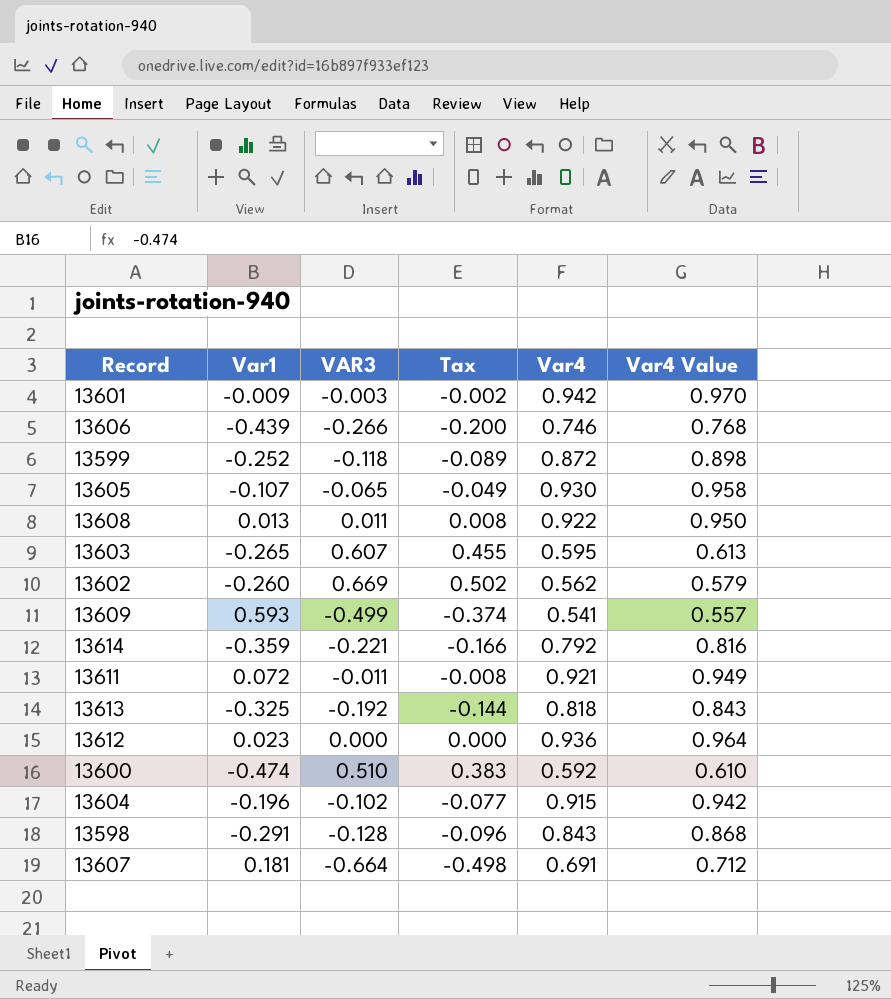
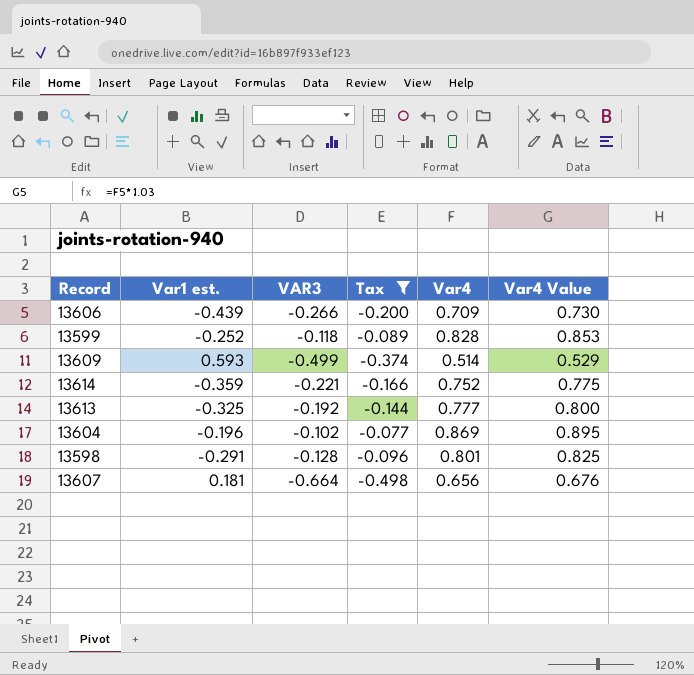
filter: none -> Tax <= -0.077
column name: Var1 -> Var1 est.
13606 | Var4: 0.746 -> 0.709
13606 | Var4 Value: 0.768 -> 0.730
13599 | Var4: 0.872 -> 0.828
13599 | Var4 Value: 0.898 -> 0.853
13609 | Var4: 0.541 -> 0.514
13609 | Var4 Value: 0.557 -> 0.529
13614 | Var4: 0.792 -> 0.752
13614 | Var4 Value: 0.816 -> 0.775
13613 | Var4: 0.818 -> 0.777
13613 | Var4 Value: 0.843 -> 0.800
13604 | Var4: 0.915 -> 0.869
13604 | Var4 Value: 0.942 -> 0.895
13598 | Var4: 0.843 -> 0.801
13598 | Var4 Value: 0.868 -> 0.825
13607 | Var4: 0.691 -> 0.656
13607 | Var4 Value: 0.712 -> 0.676

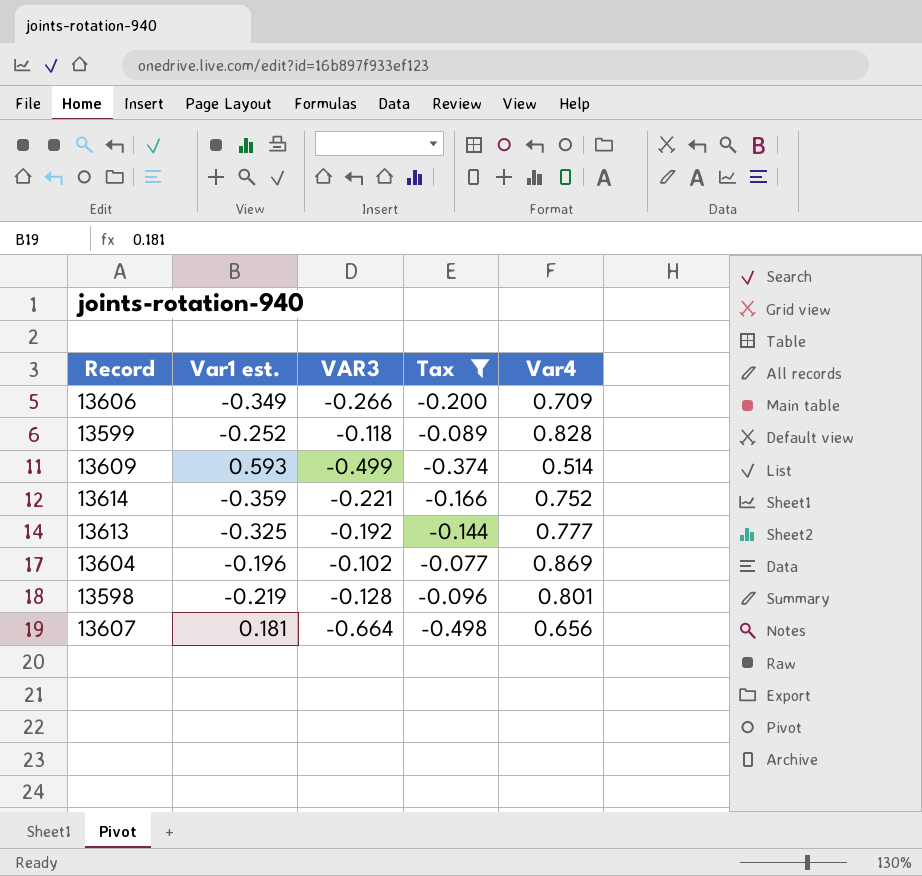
column Var4 Value | formula: [Var4] * 1.03 -> none
13606 | Var1 est.: -0.439 -> -0.349
13598 | Var1 est.: -0.291 -> -0.219

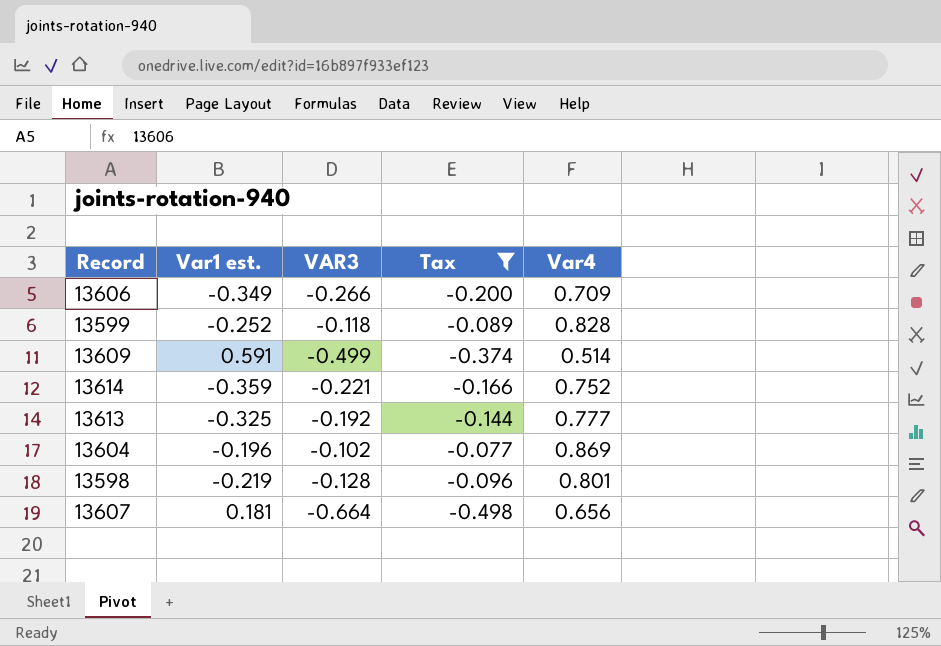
13609 | Var1 est.: 0.593 -> 0.591

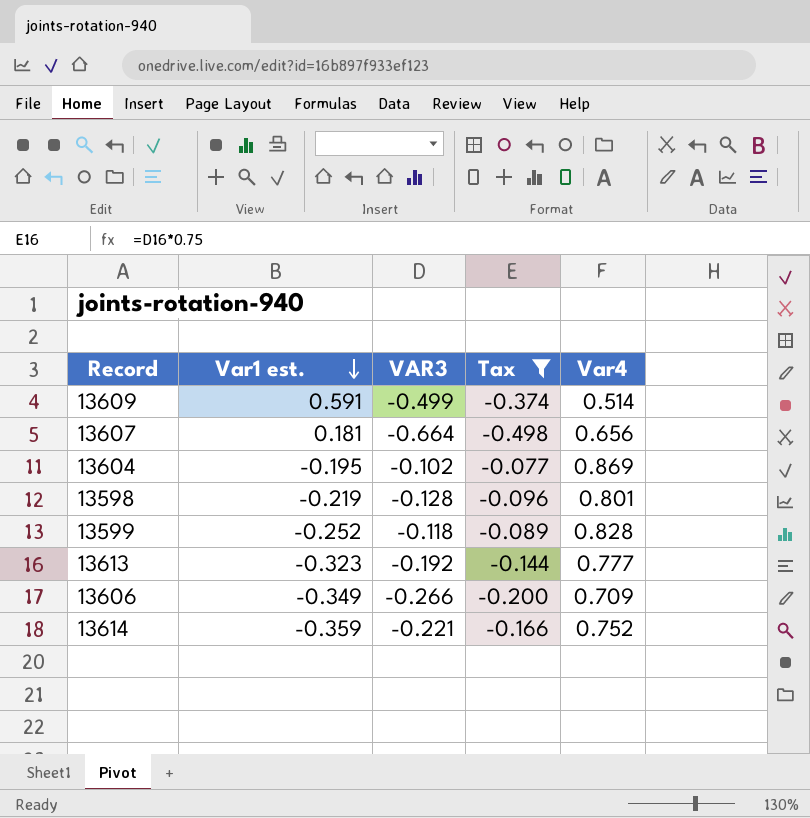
row order: none -> Var1 est. descending
13604 | Var1 est.: -0.196 -> -0.195
13613 | Var1 est.: -0.325 -> -0.323

